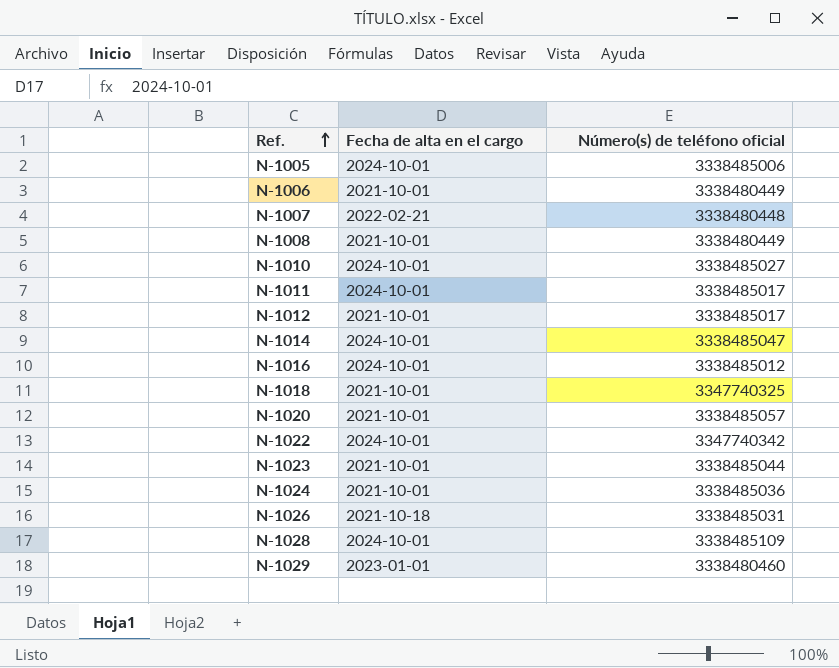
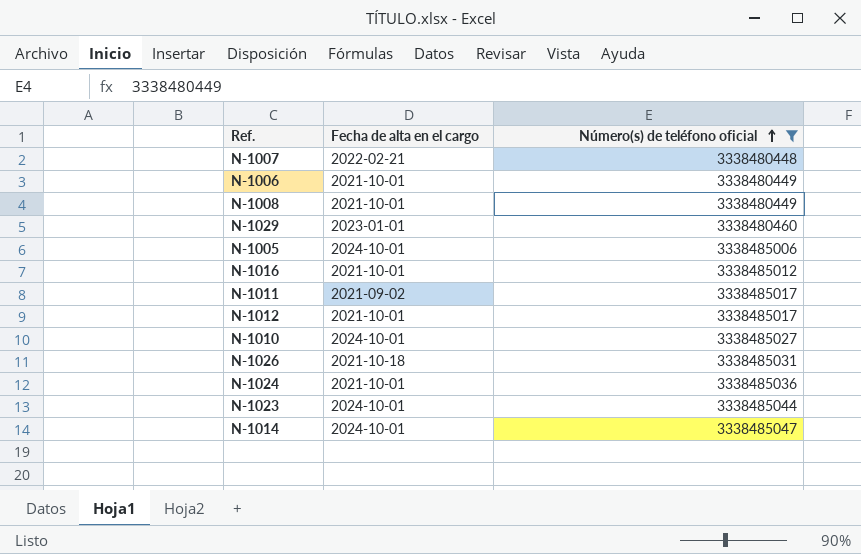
filter: none -> Número(s) de teléfono oficial <= 3338485047
row order: Ref. ascending -> Número(s) de teléfono oficial ascending
N-1016 | Fecha de alta en el cargo: 2024-10-01 -> 2021-10-01
N-1011 | Fecha de alta en el cargo: 2024-10-01 -> 2021-09-02
N-1023 | Fecha de alta en el cargo: 2021-10-01 -> 2024-10-01

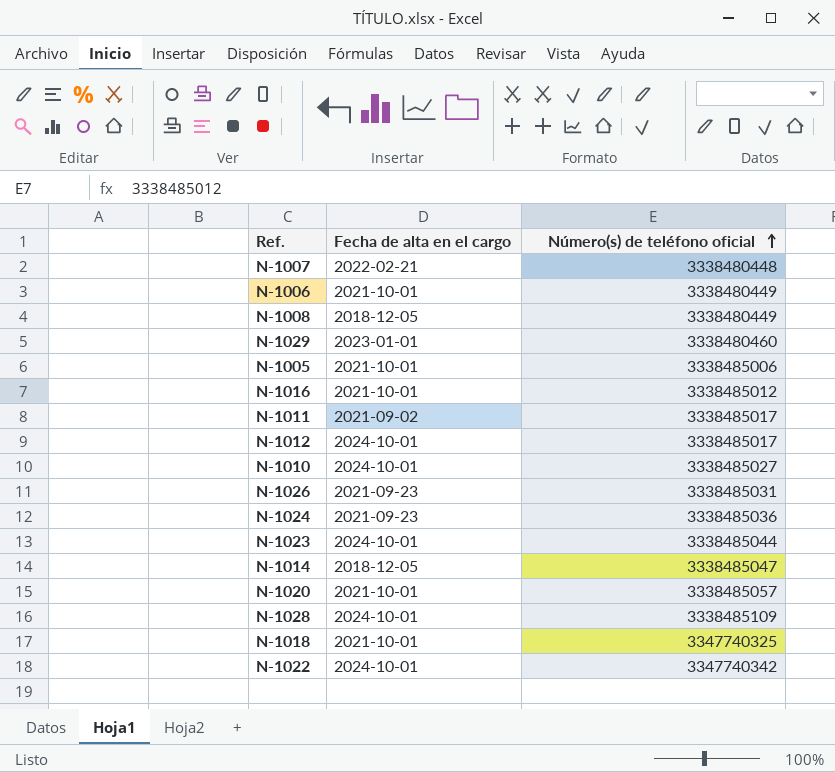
filter: Número(s) de teléfono oficial <= 3338485047 -> none
N-1008 | Fecha de alta en el cargo: 2021-10-01 -> 2018-12-05
N-1005 | Fecha de alta en el cargo: 2024-10-01 -> 2021-10-01
N-1012 | Fecha de alta en el cargo: 2021-10-01 -> 2024-10-01
N-1026 | Fecha de alta en el cargo: 2021-10-18 -> 2021-09-23
N-1024 | Fecha de alta en el cargo: 2021-10-01 -> 2021-09-23
N-1014 | Fecha de alta en el cargo: 2024-10-01 -> 2018-12-05

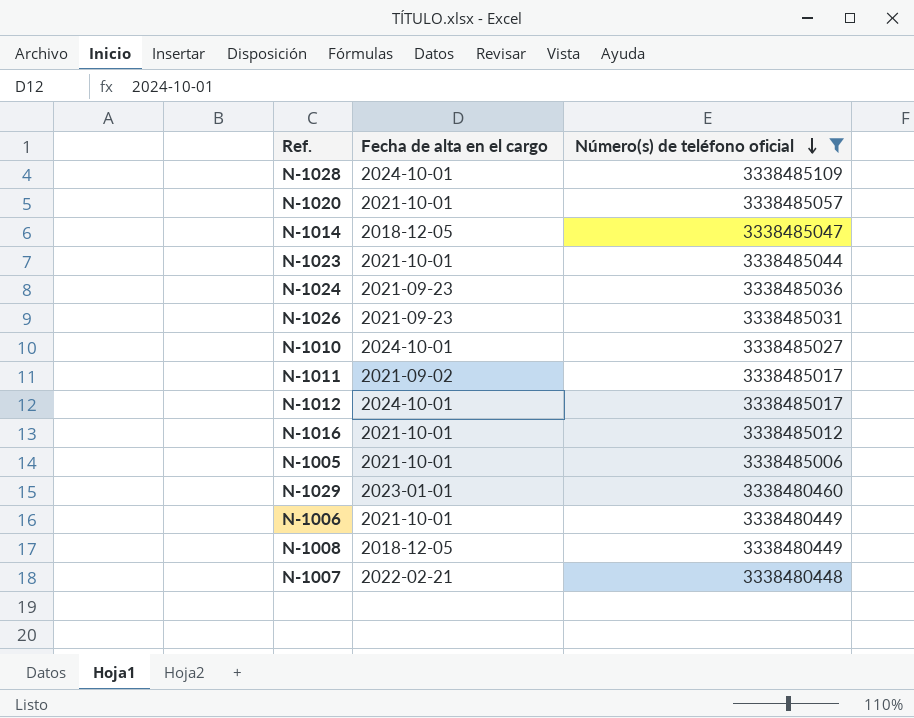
filter: none -> Número(s) de teléfono oficial <= 3338485109
row order: Número(s) de teléfono oficial ascending -> Número(s) de teléfono oficial descending
N-1023 | Fecha de alta en el cargo: 2024-10-01 -> 2021-10-01

